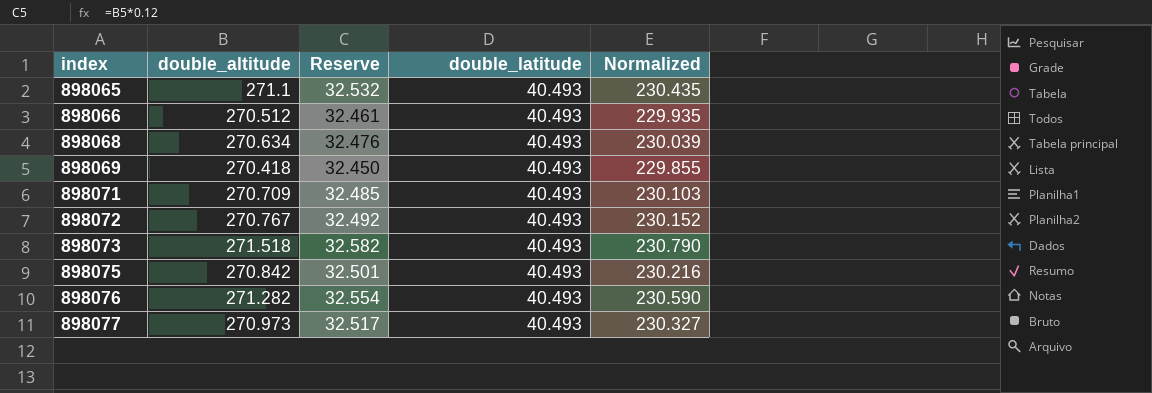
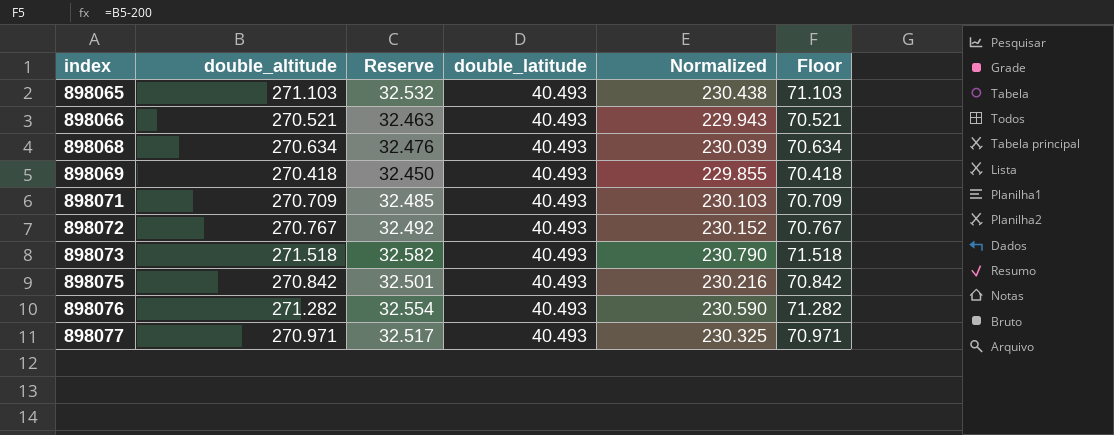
column Floor | formula: none -> [double_altitude] - 200
898065 | double_altitude: 271.1 -> 271.103
898065 | Normalized: 230.435 -> 230.438
898066 | double_altitude: 270.512 -> 270.521
898066 | Reserve: 32.461 -> 32.463
898066 | Normalized: 229.935 -> 229.943
898077 | double_altitude: 270.973 -> 270.971
898077 | Normalized: 230.327 -> 230.325

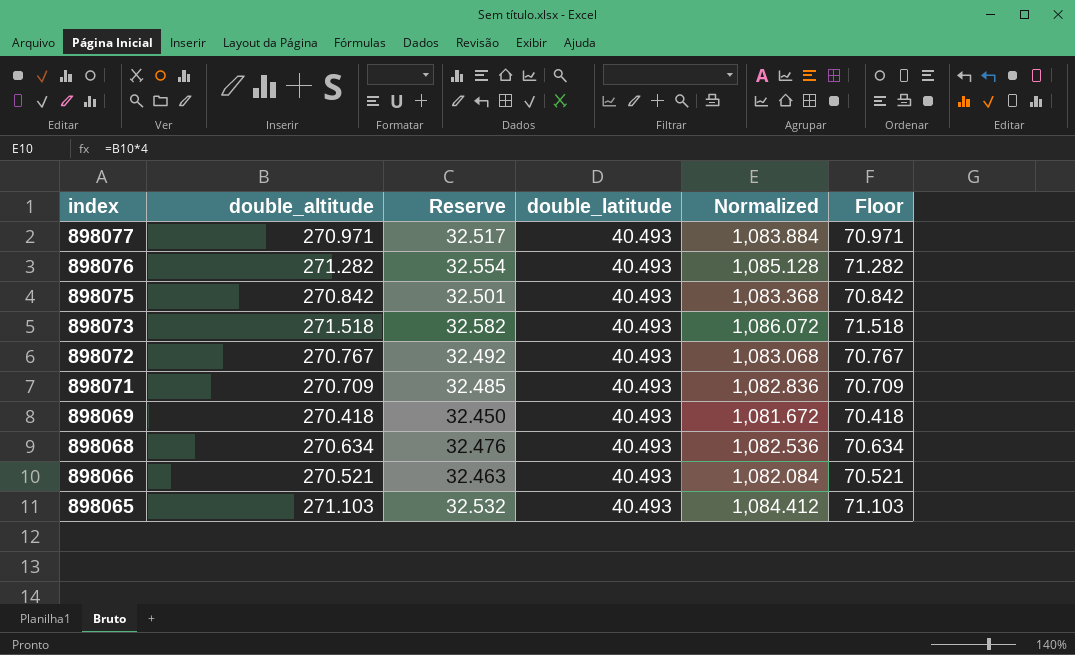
row order: index ascending -> index descending
column Normalized | formula: [double_altitude] * 0.85 -> [double_altitude] * 4

